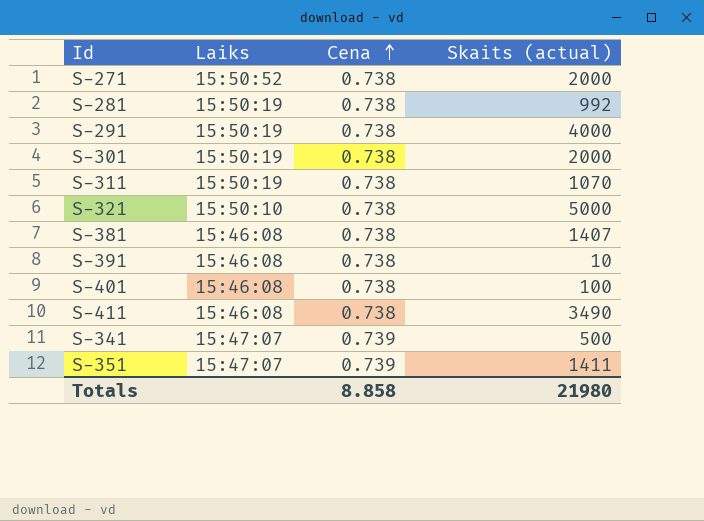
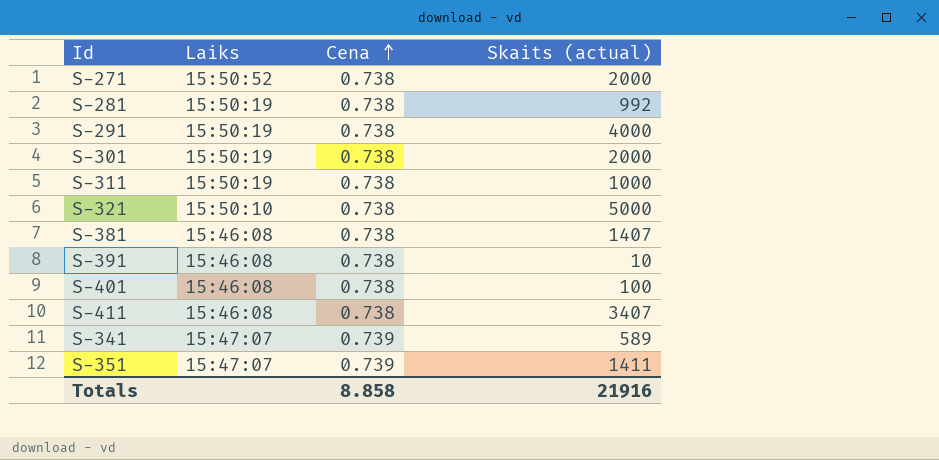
S-311 | Skaits (actual): 1070 -> 1000
S-411 | Skaits (actual): 3490 -> 3407
S-341 | Skaits (actual): 500 -> 589
Totals | Skaits (actual): 21980 -> 21916

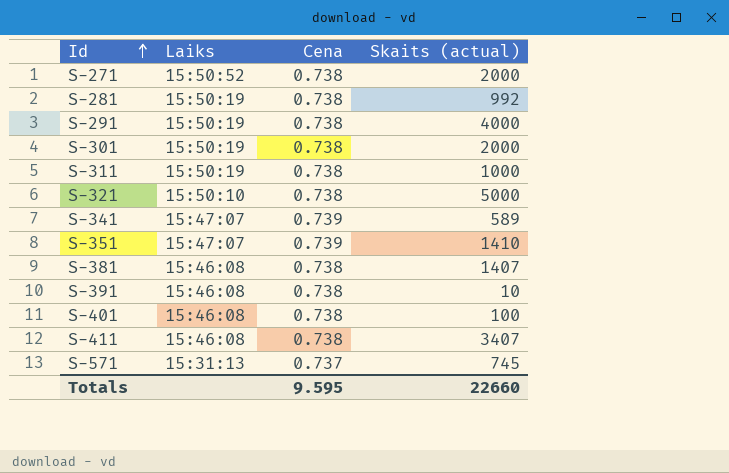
row order: Cena ascending -> Id ascending
S-351 | Skaits (actual): 1411 -> 1410
row S-571: none -> 15:31:13 | 0.737 | 745
Totals | Cena: 8.858 -> 9.595
Totals | Skaits (actual): 21916 -> 22660

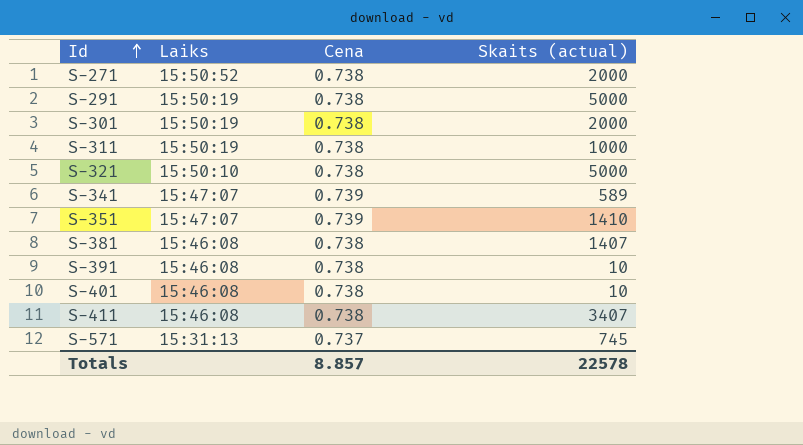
row S-281: 15:50:19 | 0.738 | 992 -> none
S-291 | Skaits (actual): 4000 -> 5000
S-401 | Skaits (actual): 100 -> 10
Totals | Cena: 9.595 -> 8.857
Totals | Skaits (actual): 22660 -> 22578

